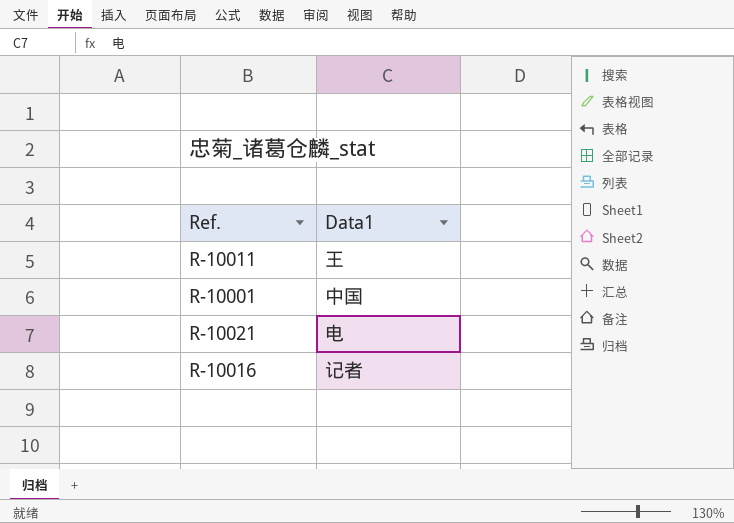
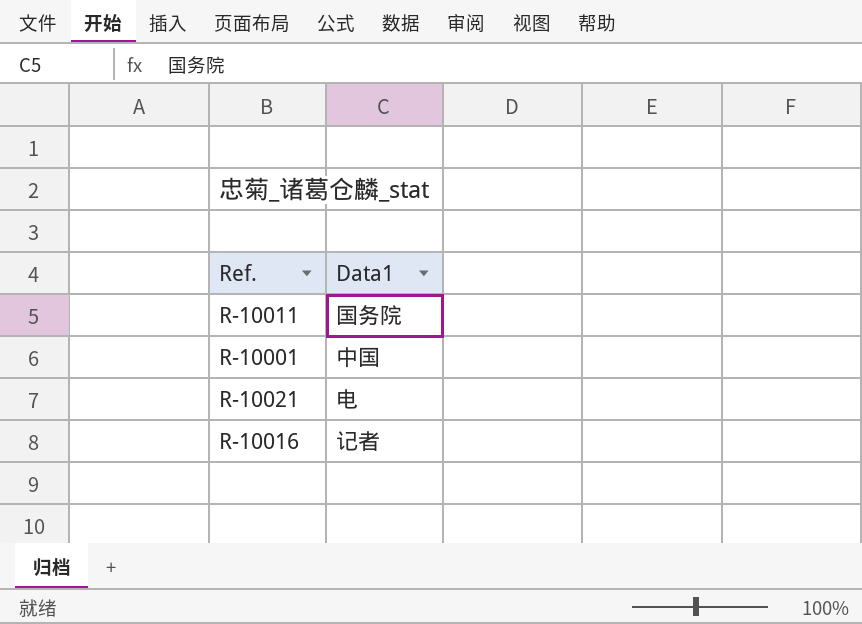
R-10011 | Data1: 王 -> 国务院

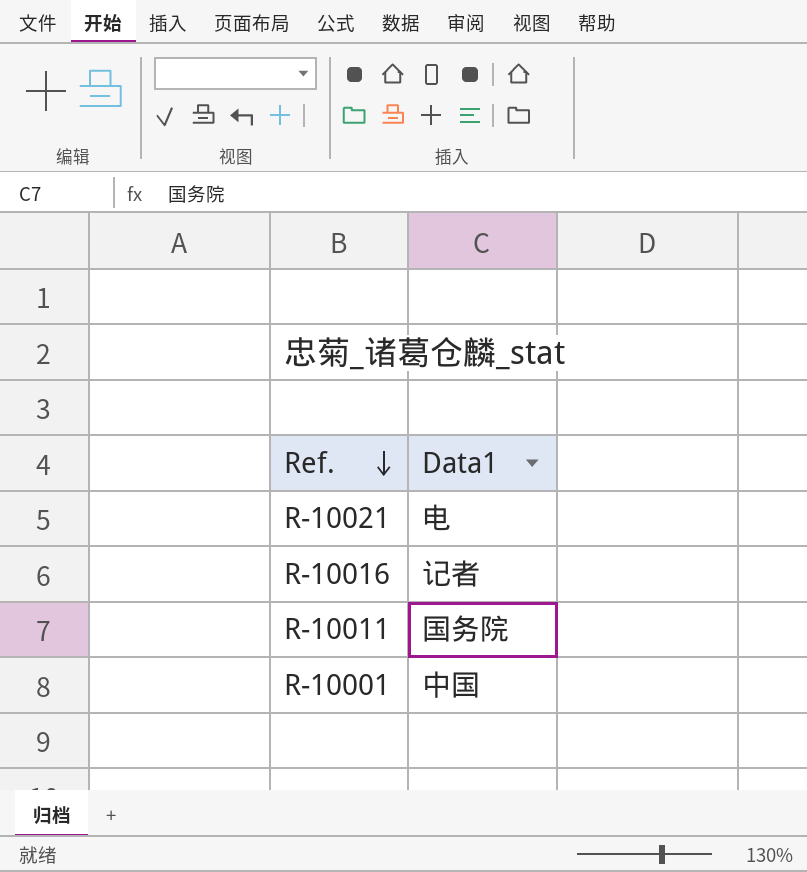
row order: none -> Ref. descending

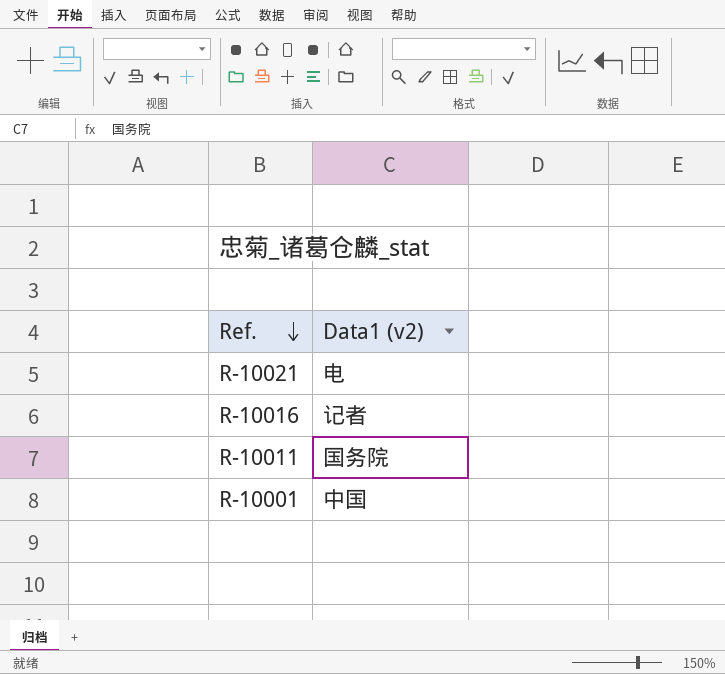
column name: Data1 -> Data1 (v2)

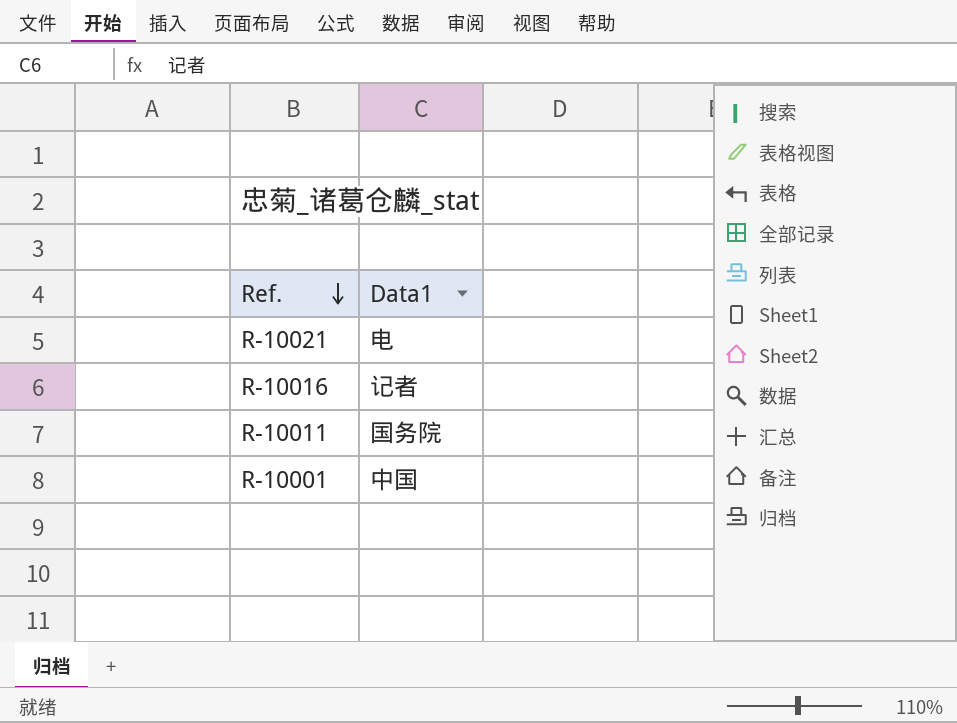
column name: Data1 (v2) -> Data1

